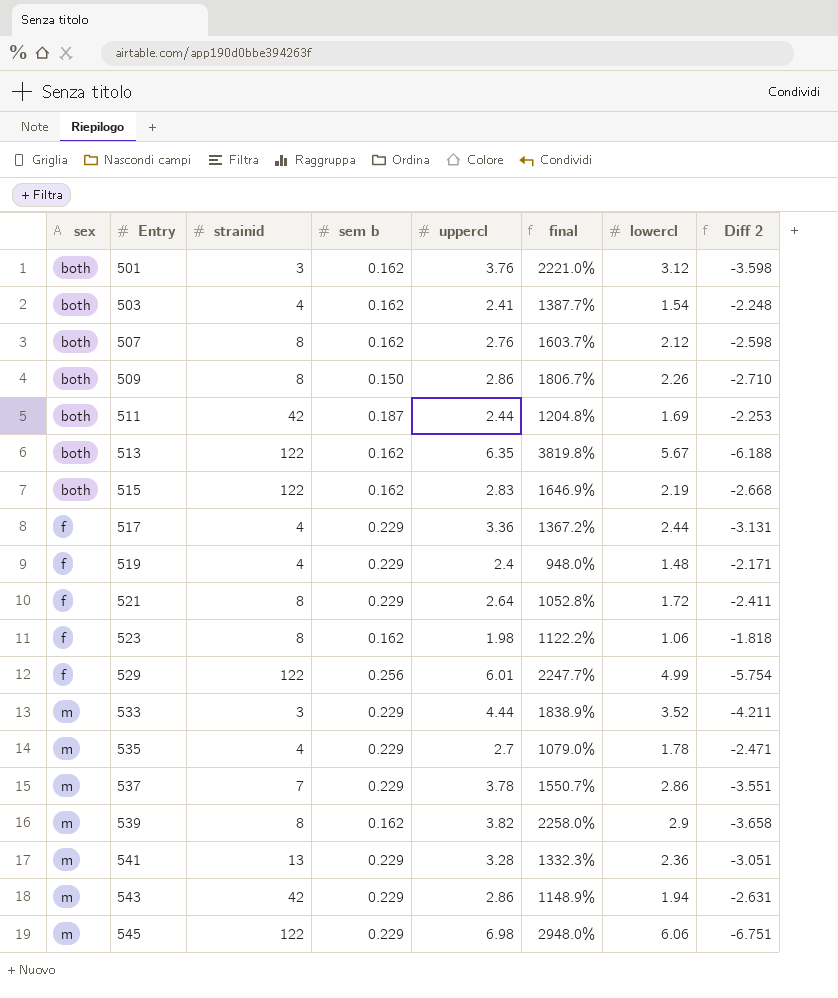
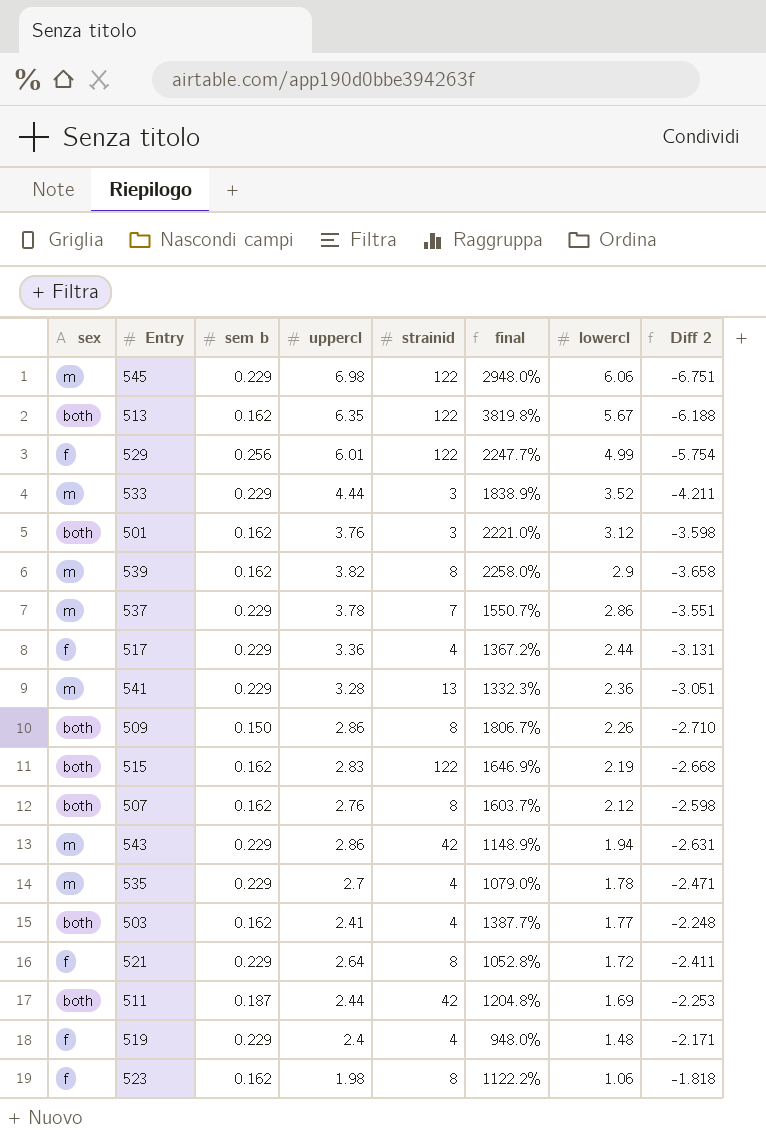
row order: sex ascending -> lowercl descending
column strainid | position: 3 -> 5
503 | lowercl: 1.54 -> 1.77

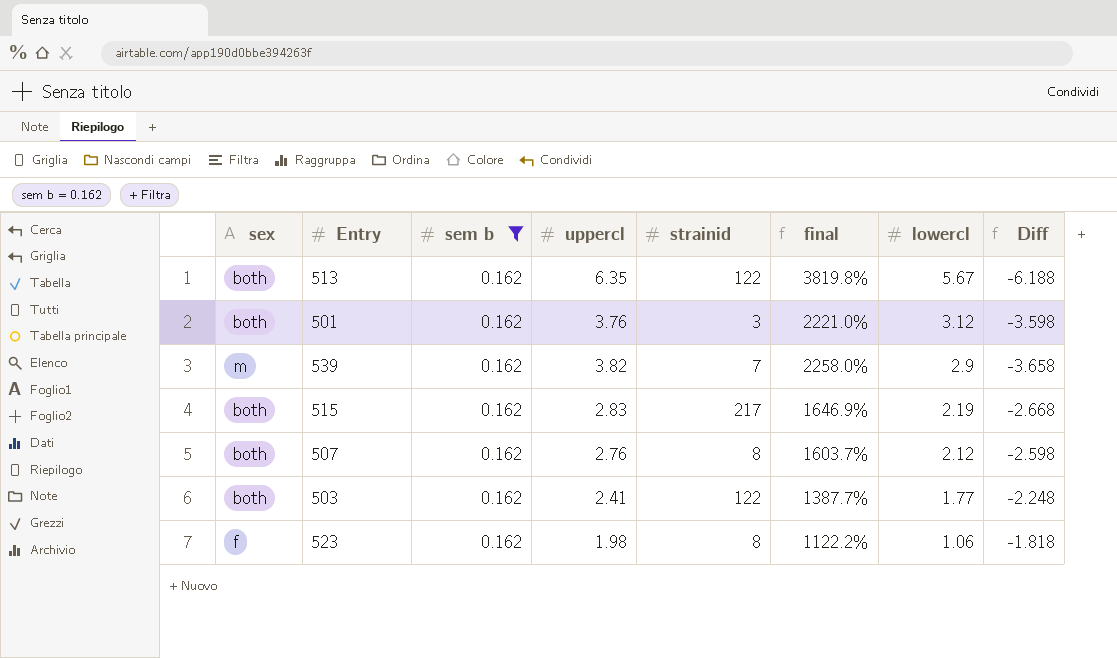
filter: none -> sem b = 0.162
column name: Diff 2 -> Diff
539 | strainid: 8 -> 7
515 | strainid: 122 -> 217
503 | strainid: 4 -> 122

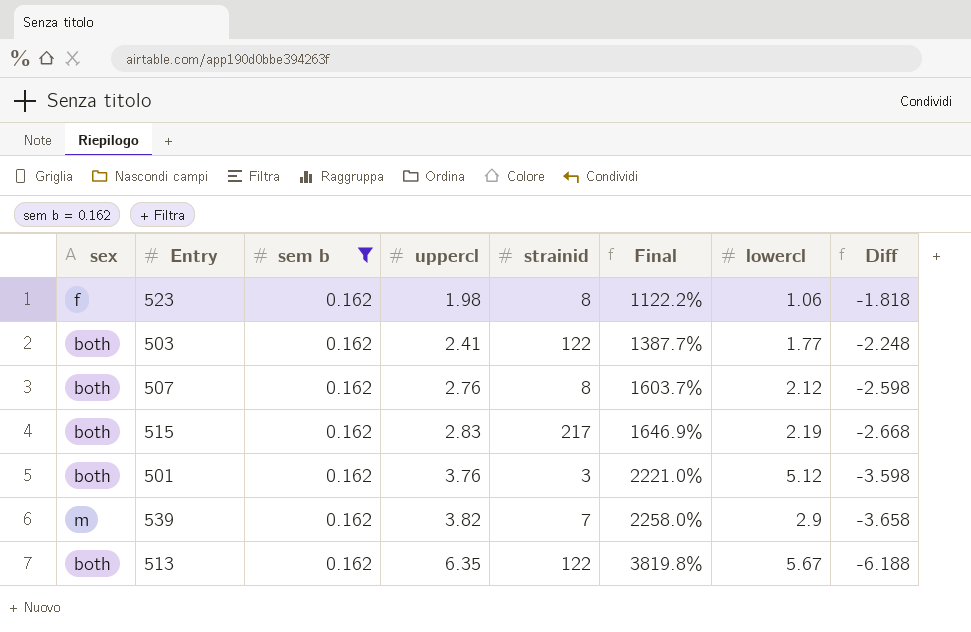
row order: lowercl descending -> uppercl ascending
column name: final -> Final
501 | lowercl: 3.12 -> 5.12

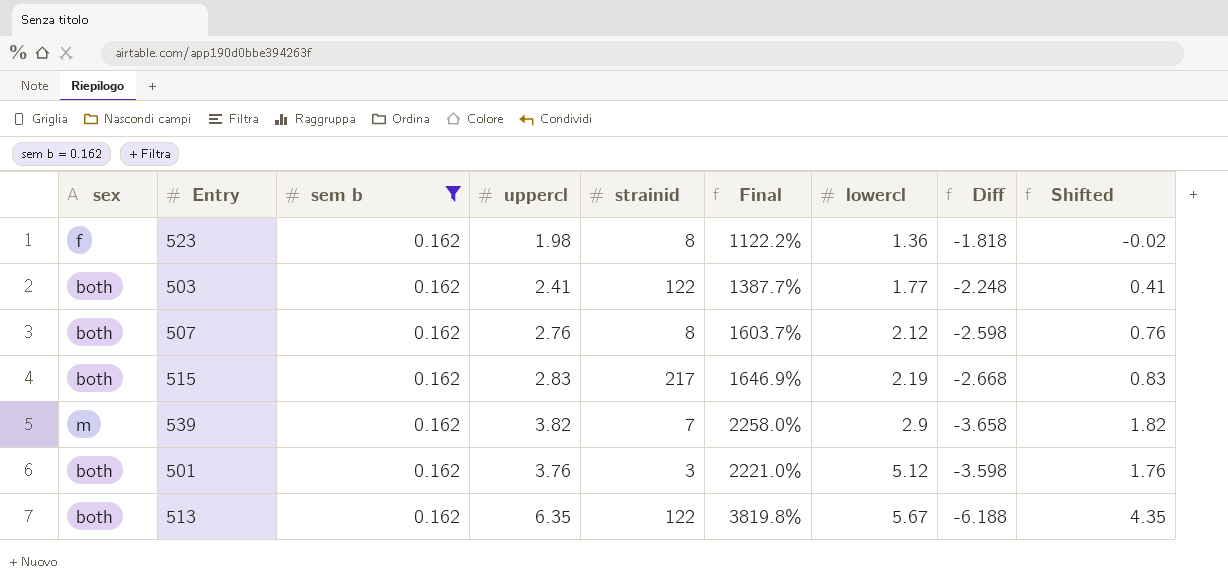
row order: uppercl ascending -> lowercl ascending
column Shifted | formula: none -> [uppercl] - 2
523 | lowercl: 1.06 -> 1.36

